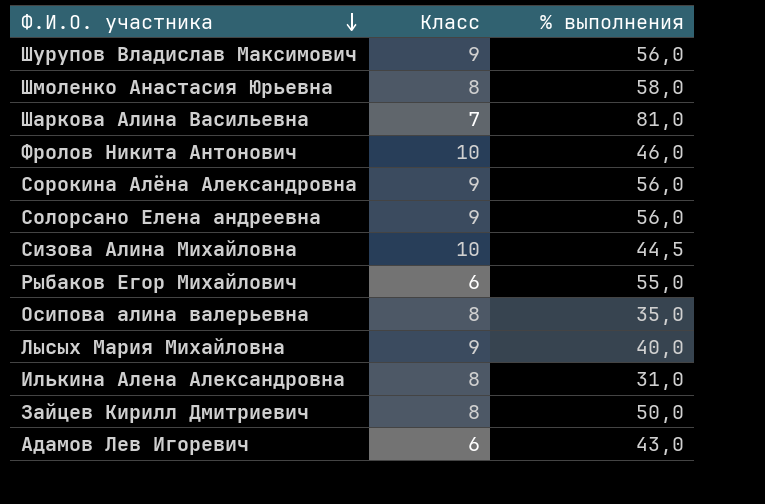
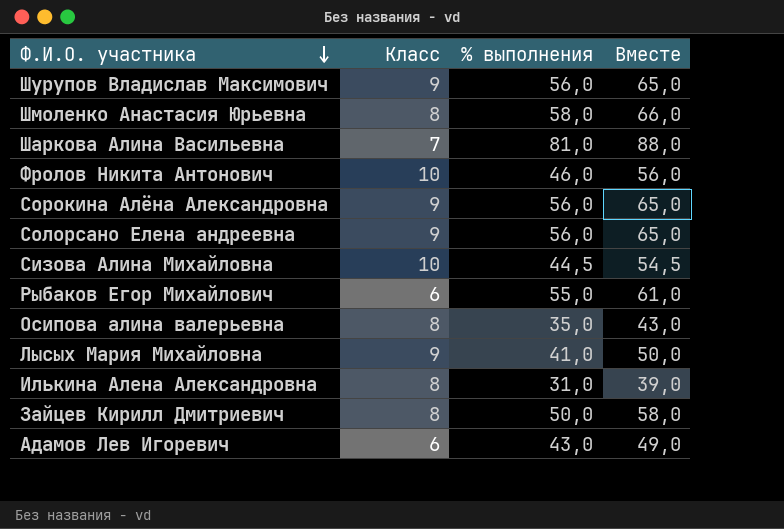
column Вместе | formula: none -> [Класс] + [% выполнения]
Лысых Мария Михайловна | % выполнения: 40,0 -> 41,0

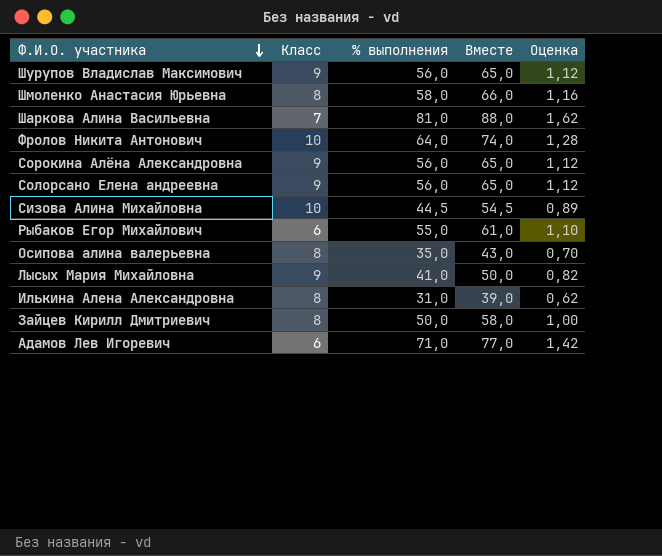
column Оценка | formula: none -> [% выполнения] * 0,02
Фролов Никита Антонович | % выполнения: 46,0 -> 64,0
Фролов Никита Антонович | Вместе: 56,0 -> 74,0
Адамов Лев Игоревич | % выполнения: 43,0 -> 71,0
Адамов Лев Игоревич | Вместе: 49,0 -> 77,0

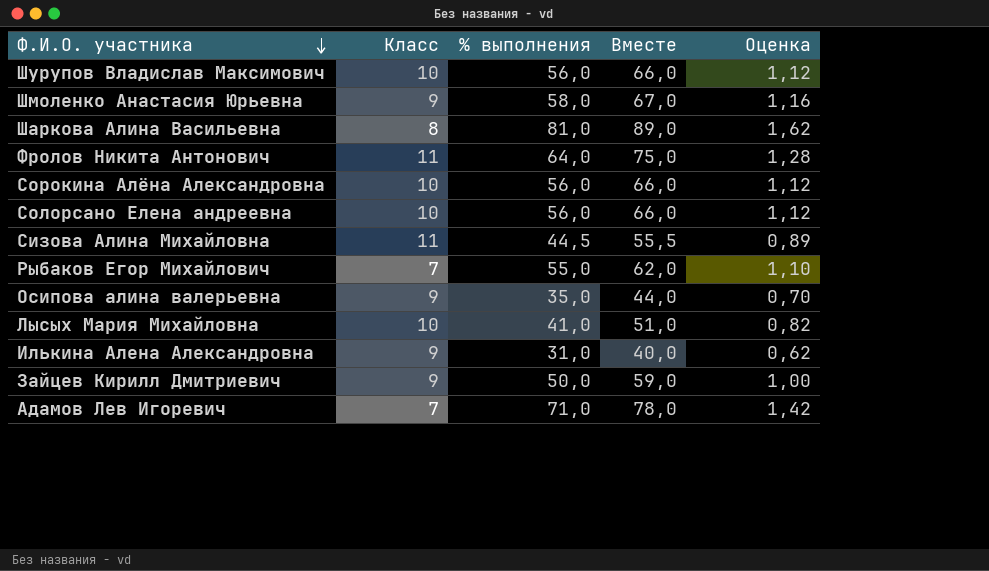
Шурупов Владислав Максимович | Класс: 9 -> 10
Шурупов Владислав Максимович | Вместе: 65,0 -> 66,0
Шмоленко Анастасия Юрьевна | Класс: 8 -> 9
Шмоленко Анастасия Юрьевна | Вместе: 66,0 -> 67,0
Шаркова Алина Васильевна | Класс: 7 -> 8
Шаркова Алина Васильевна | Вместе: 88,0 -> 89,0
Фролов Никита Антонович | Класс: 10 -> 11
Фролов Никита Антонович | Вместе: 74,0 -> 75,0
Сорокина Алёна Александровна | Класс: 9 -> 10
Сорокина Алёна Александровна | Вместе: 65,0 -> 66,0
Солорсано Елена андреевна | Класс: 9 -> 10
Солорсано Елена андреевна | Вместе: 65,0 -> 66,0
Сизова Алина Михайловна | Класс: 10 -> 11
Сизова Алина Михайловна | Вместе: 54,5 -> 55,5
Рыбаков Егор Михайлович | Класс: 6 -> 7
Рыбаков Егор Михайлович | Вместе: 61,0 -> 62,0
Осипова алина валерьевна | Класс: 8 -> 9
Осипова алина валерьевна | Вместе: 43,0 -> 44,0
Лысых Мария Михайловна | Класс: 9 -> 10
Лысых Мария Михайловна | Вместе: 50,0 -> 51,0
Илькина Алена Александровна | Класс: 8 -> 9
Илькина Алена Александровна | Вместе: 39,0 -> 40,0
Зайцев Кирилл Дмитриевич | Класс: 8 -> 9
Зайцев Кирилл Дмитриевич | Вместе: 58,0 -> 59,0
Адамов Лев Игоревич | Класс: 6 -> 7
Адамов Лев Игоревич | Вместе: 77,0 -> 78,0

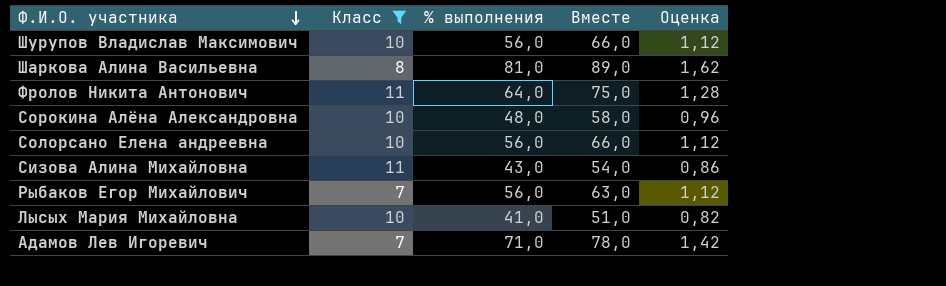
filter: none -> Класс != 9
Сорокина Алёна Александровна | % выполнения: 56,0 -> 48,0
Сорокина Алёна Александровна | Вместе: 66,0 -> 58,0
Сорокина Алёна Александровна | Оценка: 1,12 -> 0,96
Сизова Алина Михайловна | % выполнения: 44,5 -> 43,0
Сизова Алина Михайловна | Вместе: 55,5 -> 54,0
Сизова Алина Михайловна | Оценка: 0,89 -> 0,86
Рыбаков Егор Михайлович | % выполнения: 55,0 -> 56,0
Рыбаков Егор Михайлович | Вместе: 62,0 -> 63,0
Рыбаков Егор Михайлович | Оценка: 1,10 -> 1,12

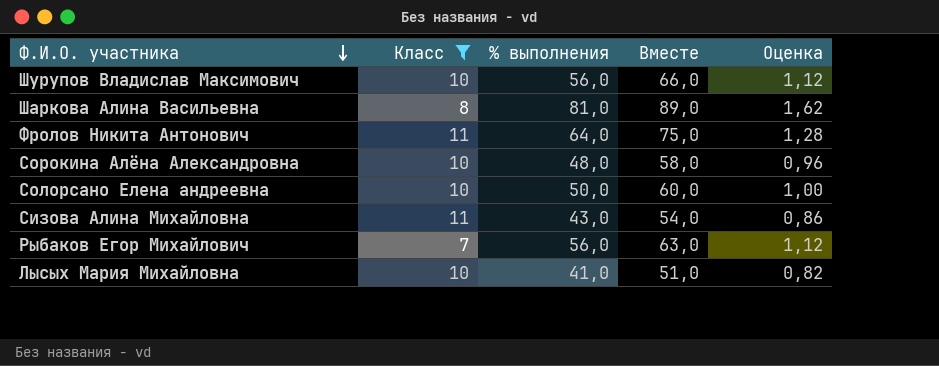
row Адамов Лев Игоревич: 7 | 71,0 | 78,0 | 1,42 -> none
Солорсано Елена андреевна | % выполнения: 56,0 -> 50,0
Солорсано Елена андреевна | Вместе: 66,0 -> 60,0
Солорсано Елена андреевна | Оценка: 1,12 -> 1,00

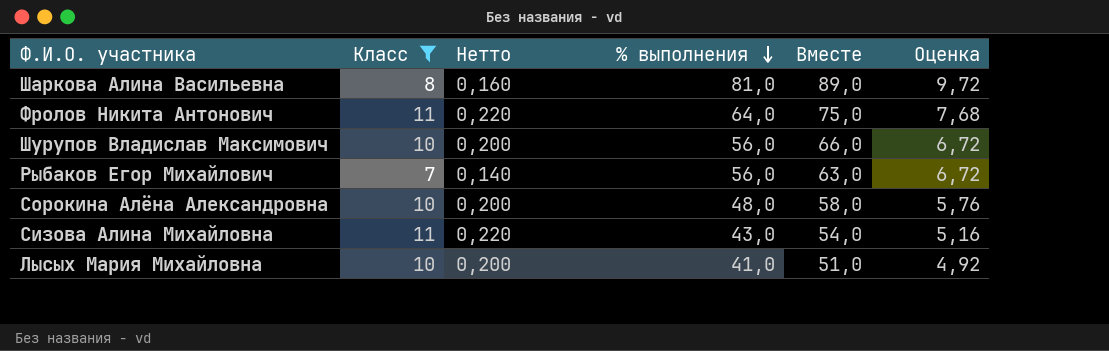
row order: Ф.И.О. участника descending -> % выполнения descending
column Нетто | formula: none -> [Класс] * 0,02
column Оценка | formula: [% выполнения] * 0,02 -> [% выполнения] * 0,12
row Солорсано Елена андреевна: 10 | 50,0 | 60,0 | 1,00 -> none

